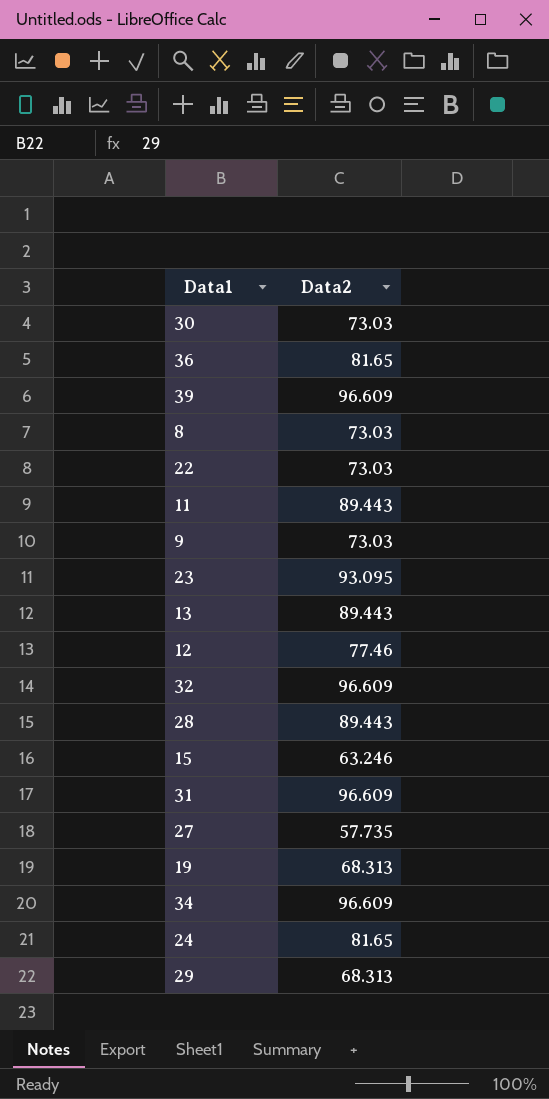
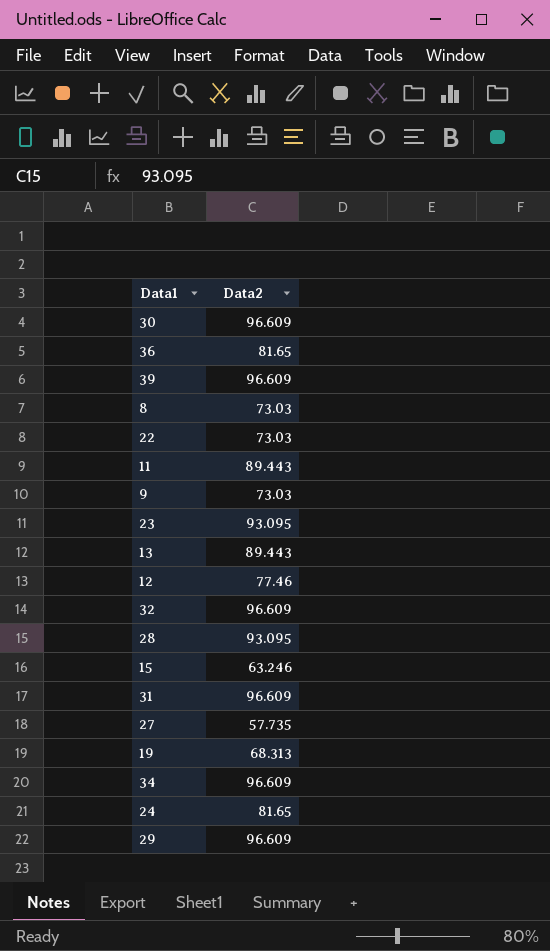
30 | Data2: 73.03 -> 96.609
28 | Data2: 89.443 -> 93.095
29 | Data2: 68.313 -> 96.609

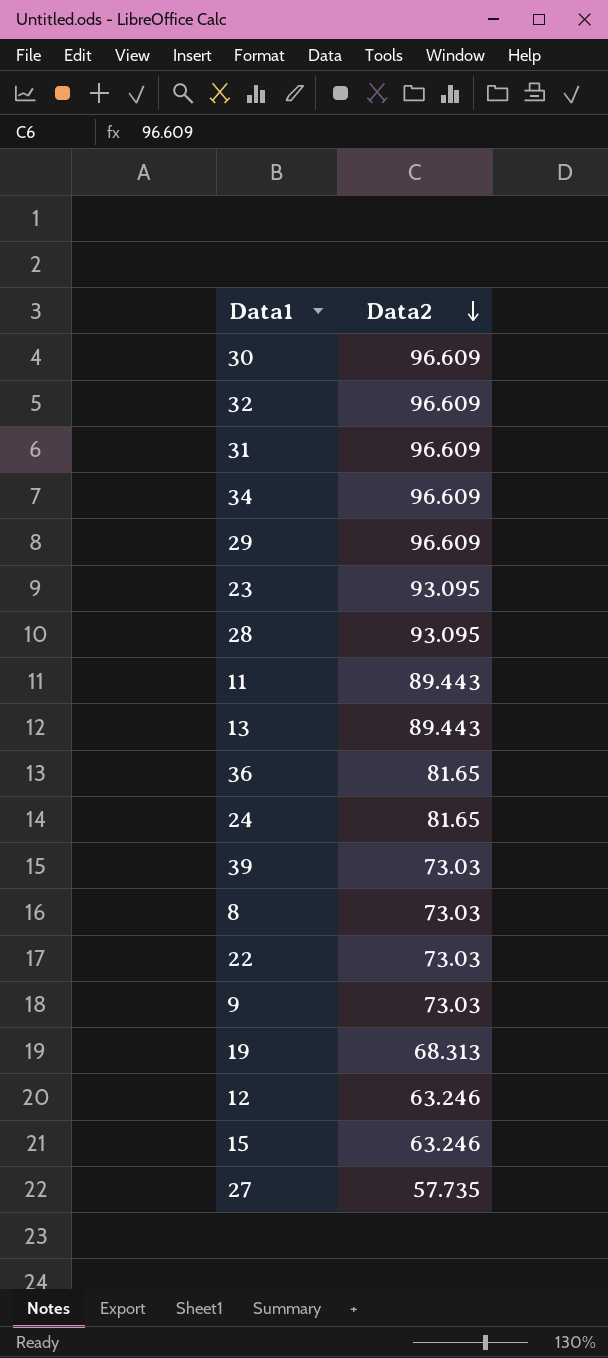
row order: none -> Data2 descending
39 | Data2: 96.609 -> 73.03
12 | Data2: 77.46 -> 63.246

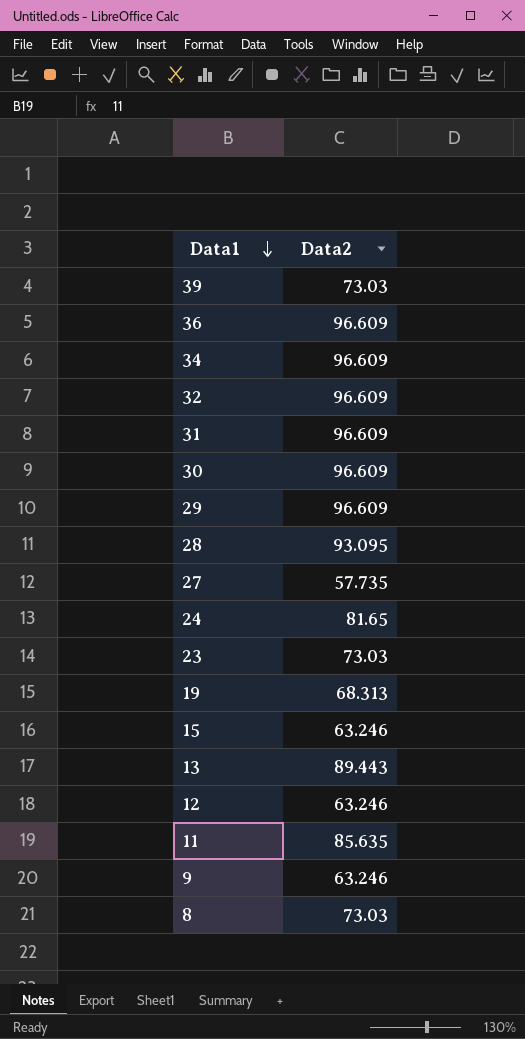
row order: Data2 descending -> Data1 descending
row 22: 73.03 -> none
36 | Data2: 81.65 -> 96.609
23 | Data2: 93.095 -> 73.03
11 | Data2: 89.443 -> 85.635
9 | Data2: 73.03 -> 63.246

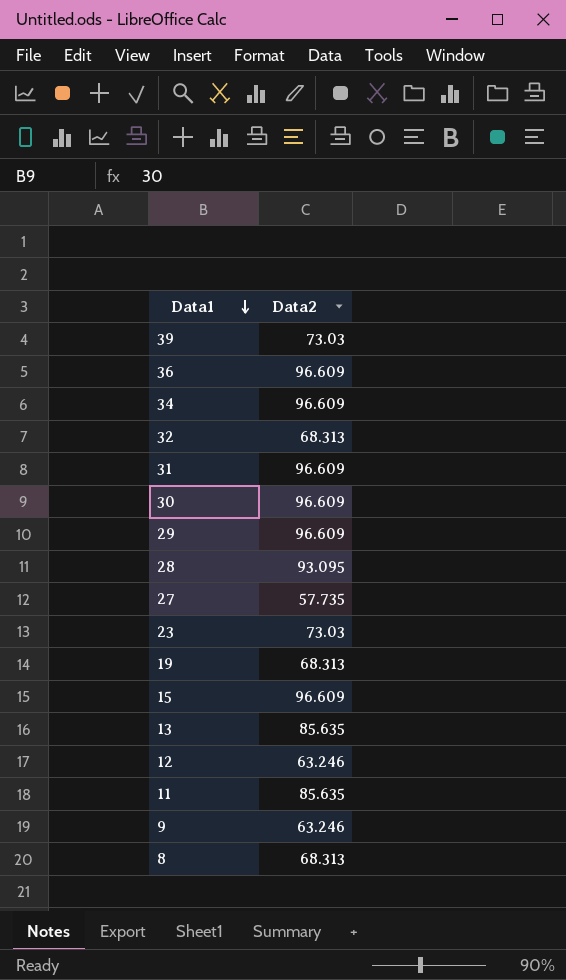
row 24: 81.65 -> none
32 | Data2: 96.609 -> 68.313
15 | Data2: 63.246 -> 96.609
13 | Data2: 89.443 -> 85.635
8 | Data2: 73.03 -> 68.313

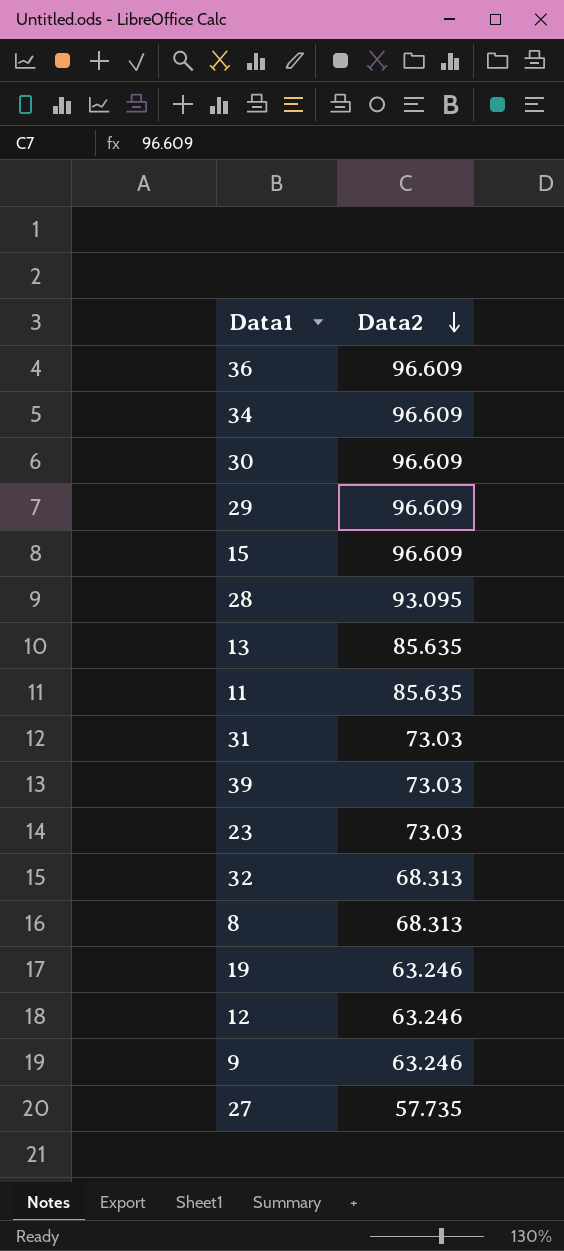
row order: Data1 descending -> Data2 descending
31 | Data2: 96.609 -> 73.03
19 | Data2: 68.313 -> 63.246

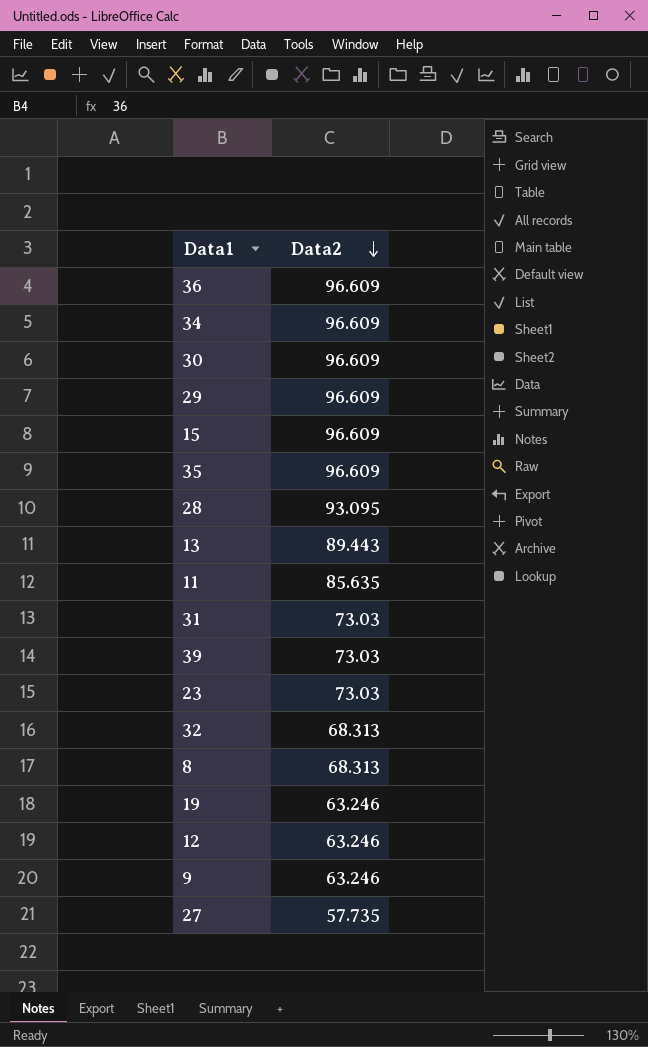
row 35: none -> 96.609
13 | Data2: 85.635 -> 89.443

